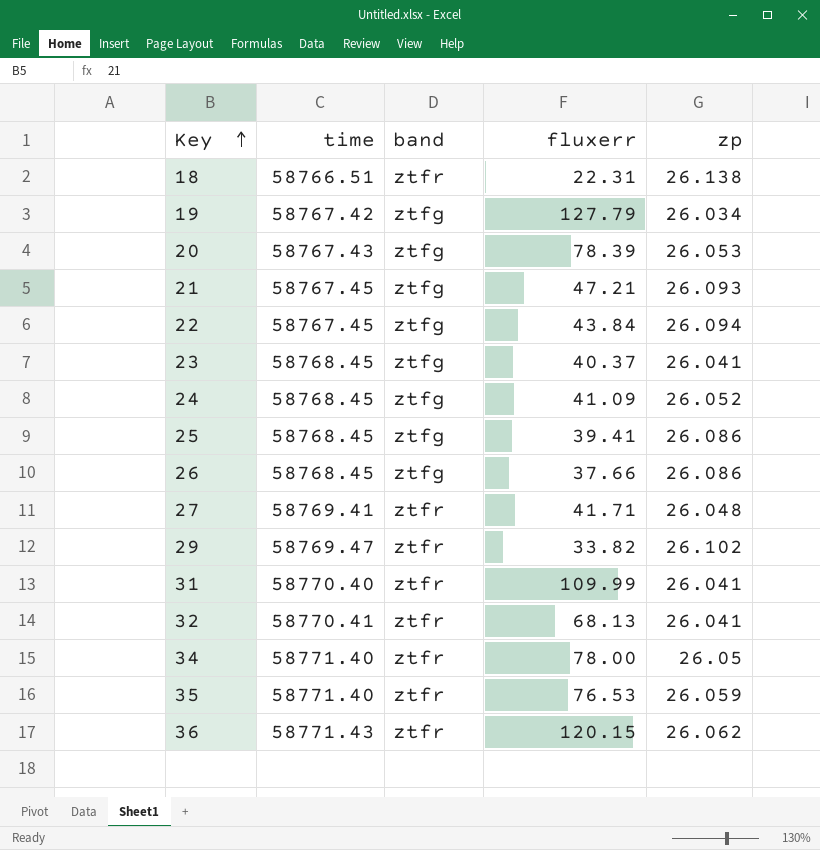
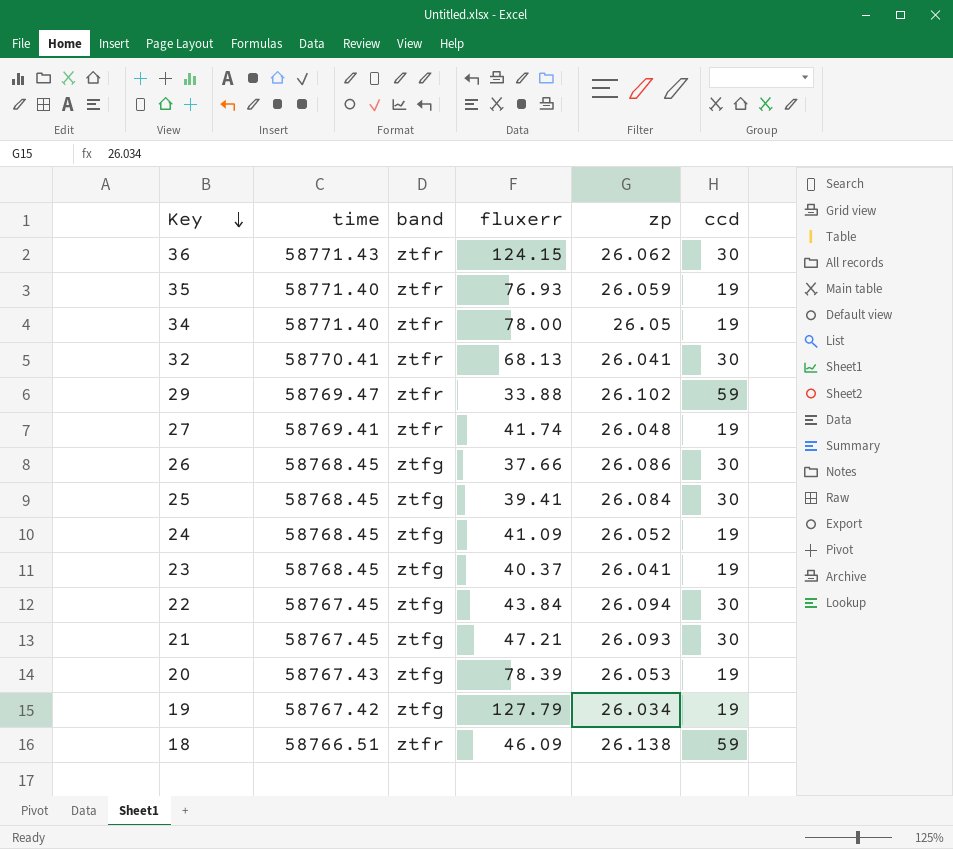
row order: Key ascending -> Key descending
column ccd | position: none -> 6
row 31: 58770.40 | ztfr | 109.99 | 26.041 -> none
36 | fluxerr: 120.15 -> 124.15
35 | fluxerr: 76.53 -> 76.93
29 | fluxerr: 33.82 -> 33.88
27 | fluxerr: 41.71 -> 41.74
25 | zp: 26.086 -> 26.084
18 | fluxerr: 22.31 -> 46.09

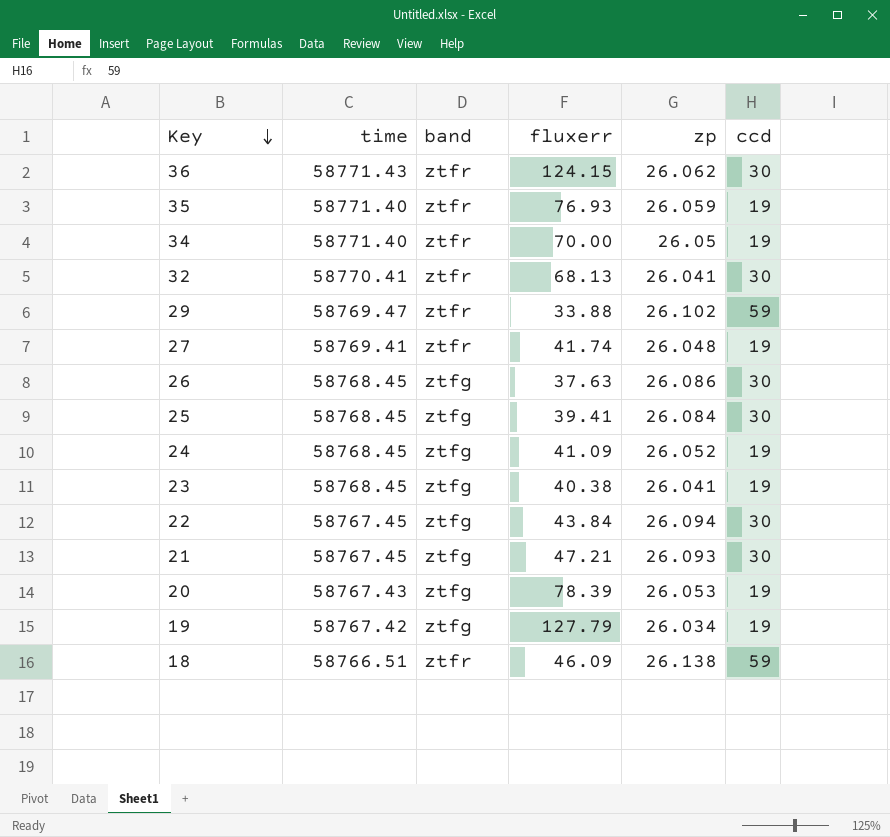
34 | fluxerr: 78.00 -> 70.00
26 | fluxerr: 37.66 -> 37.63
23 | fluxerr: 40.37 -> 40.38

